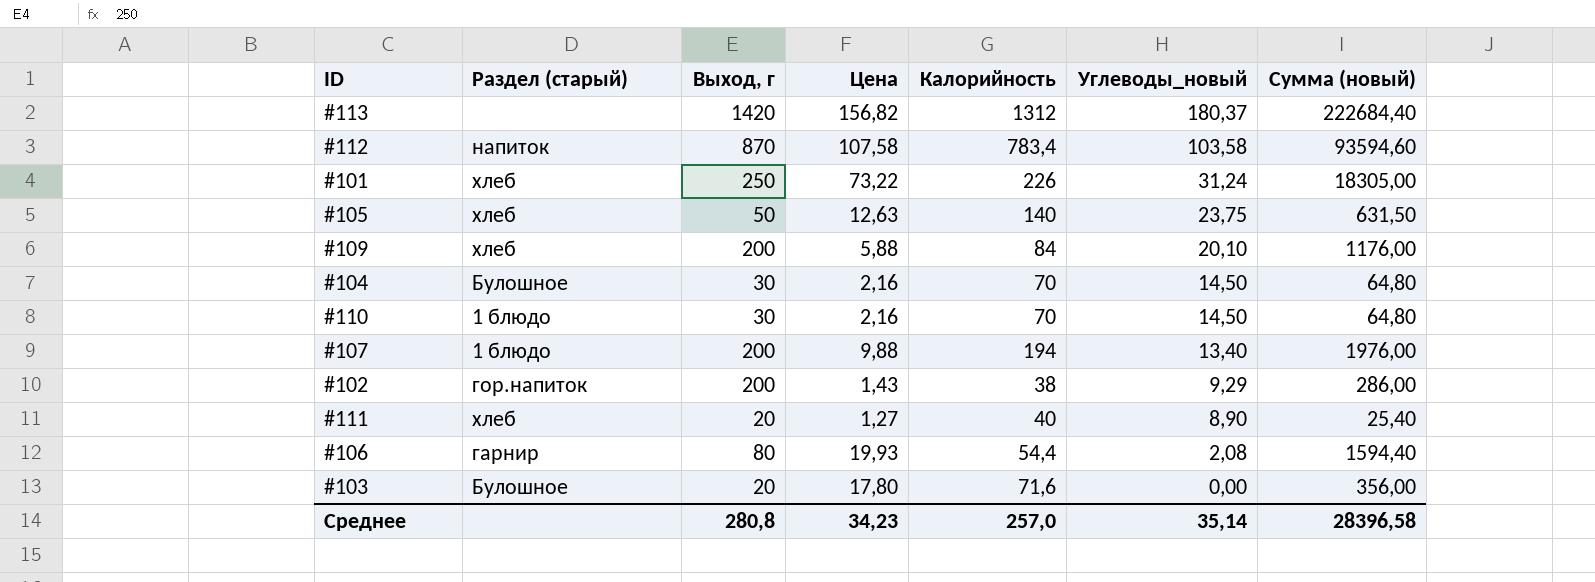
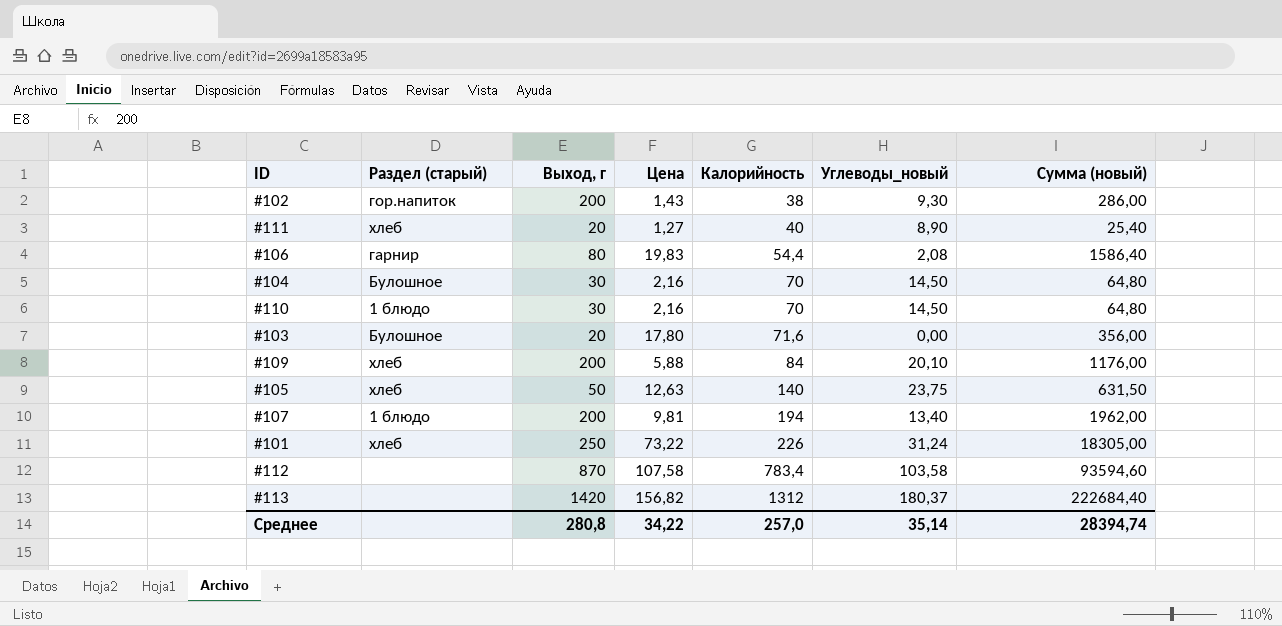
row order: Углеводы_новый descending -> Калорийность ascending
#102 | Углеводы_новый: 9,29 -> 9,30
#106 | Цена: 19,93 -> 19,83
#106 | Сумма (новый): 1594,40 -> 1586,40
#107 | Цена: 9,88 -> 9,81
#107 | Сумма (новый): 1976,00 -> 1962,00
#112 | Раздел (старый): напиток -> none
Среднее | Цена: 34,23 -> 34,22
Среднее | Сумма (новый): 28396,58 -> 28394,74

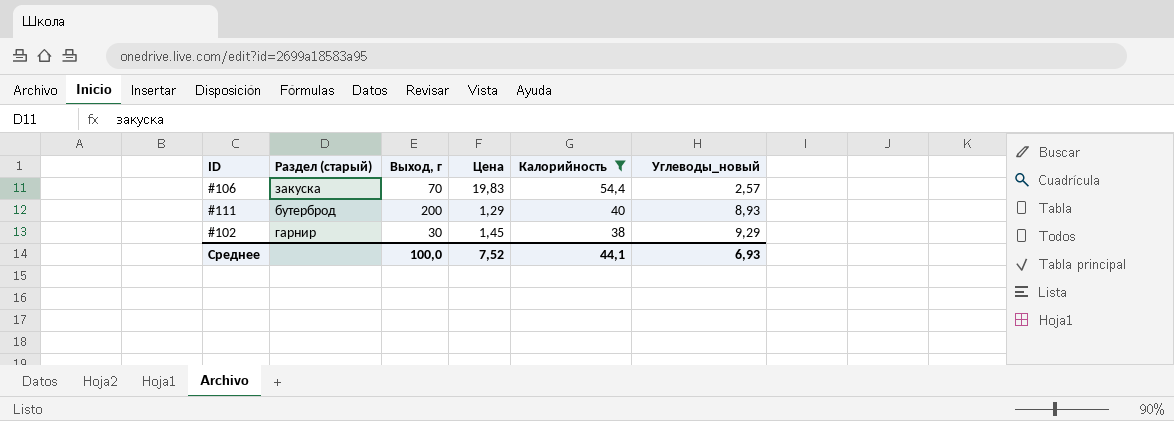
filter: none -> Калорийность <= 54,4
row order: Калорийность ascending -> Калорийность descending
column Сумма (новый) | formula: [Выход, г] * [Цена] -> none
#106 | Раздел (старый): гарнир -> закуска
#106 | Выход, г: 80 -> 70
#106 | Углеводы_новый: 2,08 -> 2,57
#111 | Раздел (старый): хлеб -> бутерброд
#111 | Выход, г: 20 -> 200
#111 | Цена: 1,27 -> 1,29
#111 | Углеводы_новый: 8,90 -> 8,93
#102 | Раздел (старый): гор.напиток -> гарнир
#102 | Выход, г: 200 -> 30
#102 | Цена: 1,43 -> 1,45
#102 | Углеводы_новый: 9,30 -> 9,29
Среднее | Выход, г: 280,8 -> 100,0
Среднее | Цена: 34,22 -> 7,52
Среднее | Калорийность: 257,0 -> 44,1
Среднее | Углеводы_новый: 35,14 -> 6,93

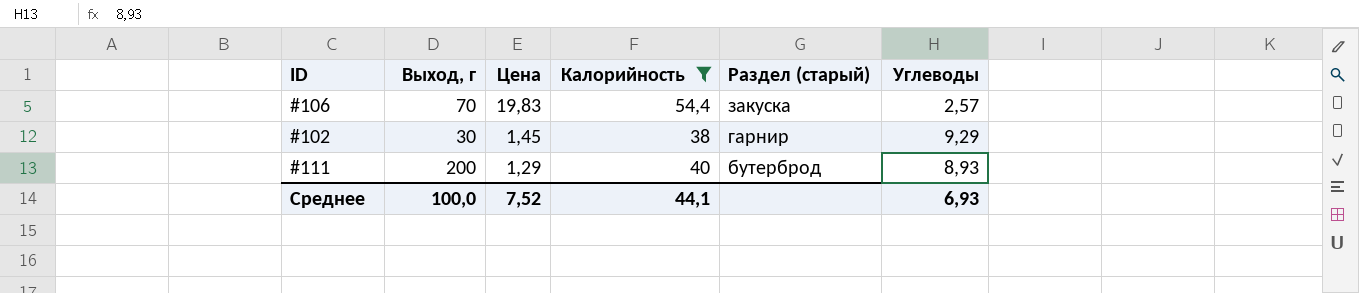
row order: Калорийность descending -> Цена descending
column Раздел (старый) | position: 2 -> 5
column name: Углеводы_новый -> Углеводы

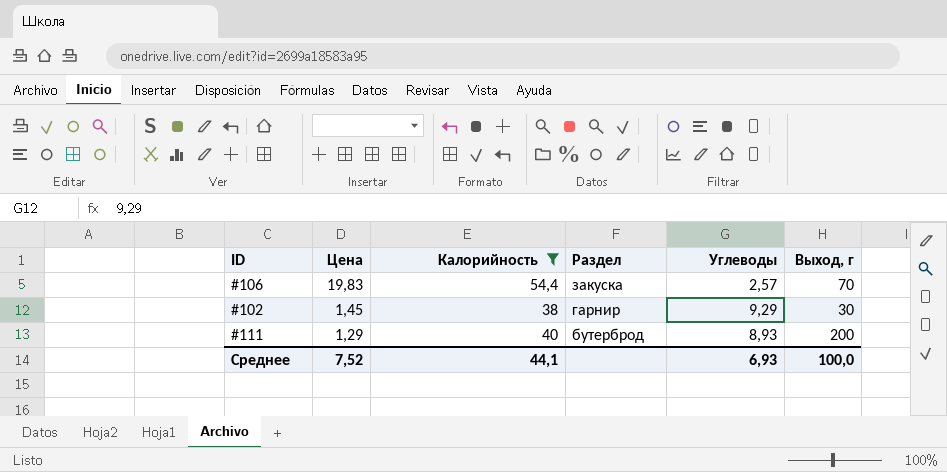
column name: Раздел (старый) -> Раздел
column Выход, г | position: 2 -> 6

